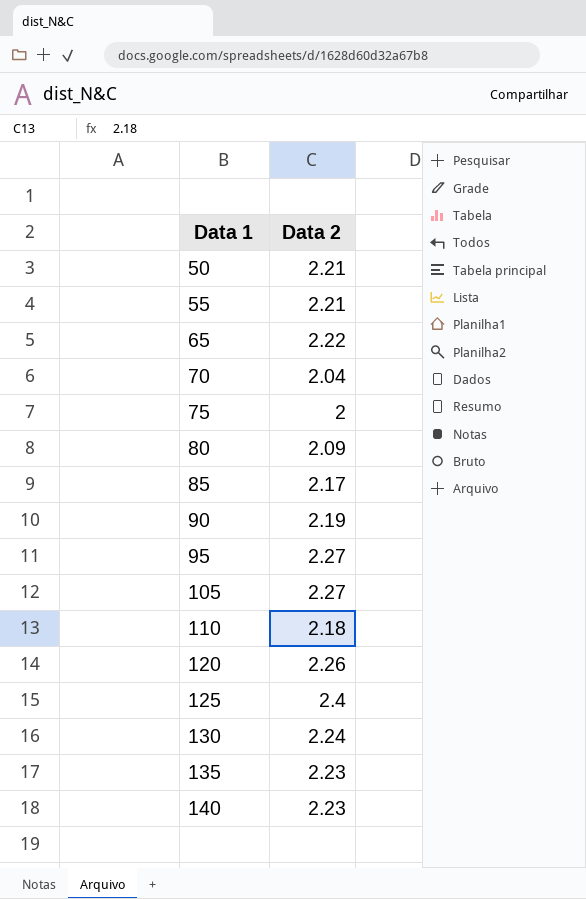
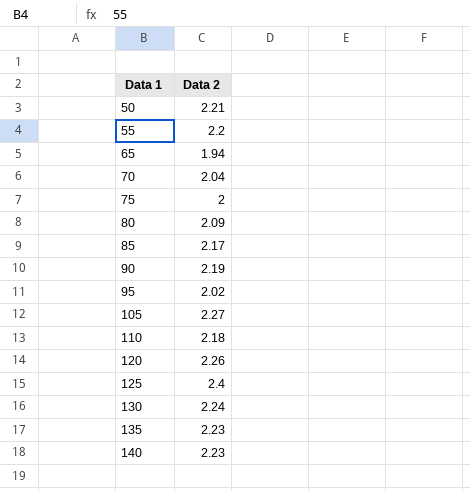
55 | Data 2: 2.21 -> 2.2
65 | Data 2: 2.22 -> 1.94
95 | Data 2: 2.27 -> 2.02

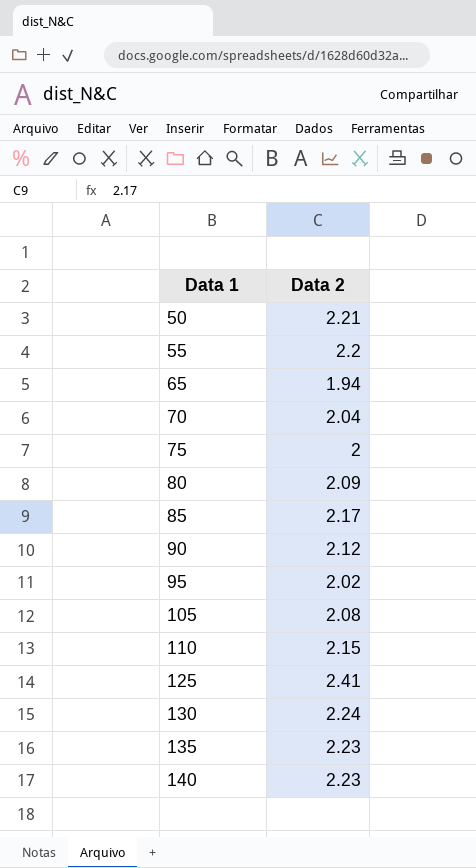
row 120: 2.26 -> none
90 | Data 2: 2.19 -> 2.12
105 | Data 2: 2.27 -> 2.08
110 | Data 2: 2.18 -> 2.15
125 | Data 2: 2.4 -> 2.41

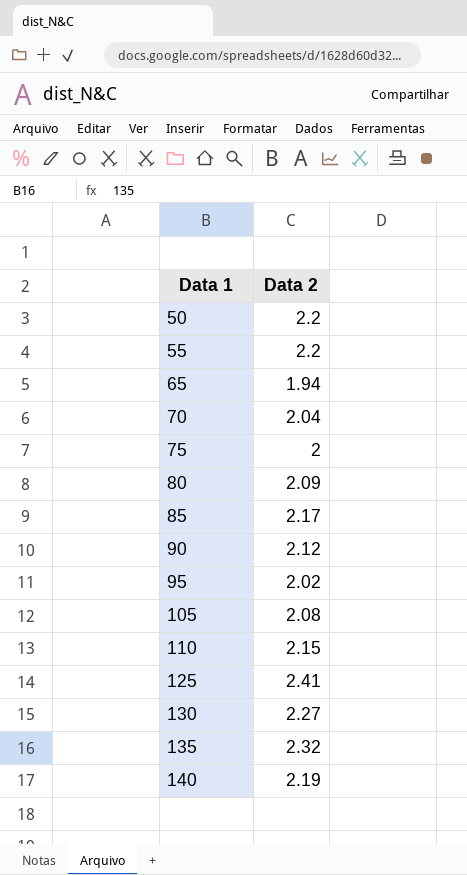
50 | Data 2: 2.21 -> 2.2
130 | Data 2: 2.24 -> 2.27
135 | Data 2: 2.23 -> 2.32
140 | Data 2: 2.23 -> 2.19

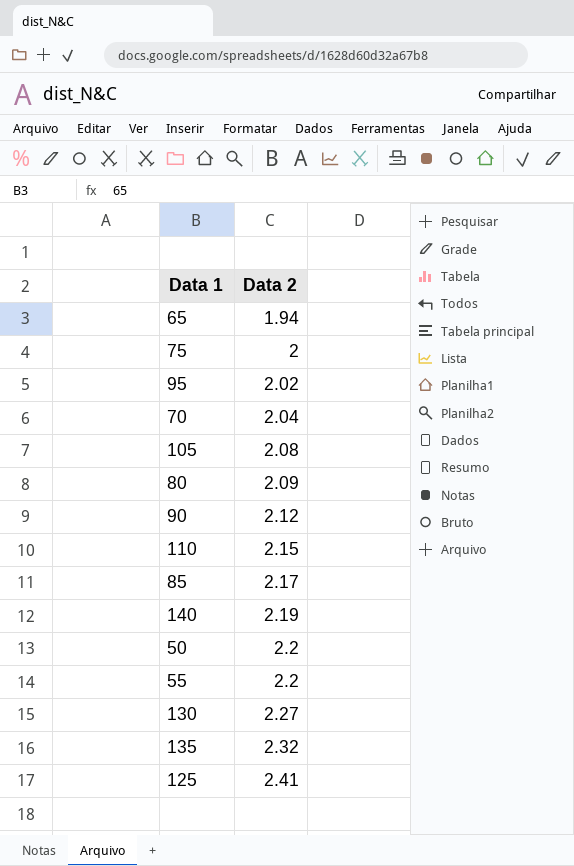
row order: Data 1 ascending -> Data 2 ascending

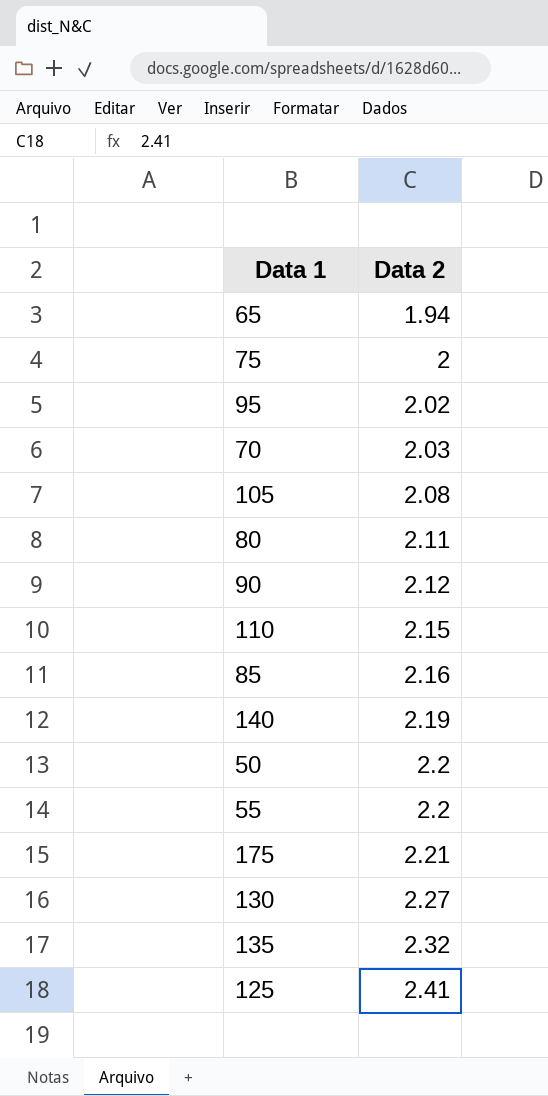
70 | Data 2: 2.04 -> 2.03
80 | Data 2: 2.09 -> 2.11
85 | Data 2: 2.17 -> 2.16
row 175: none -> 2.21

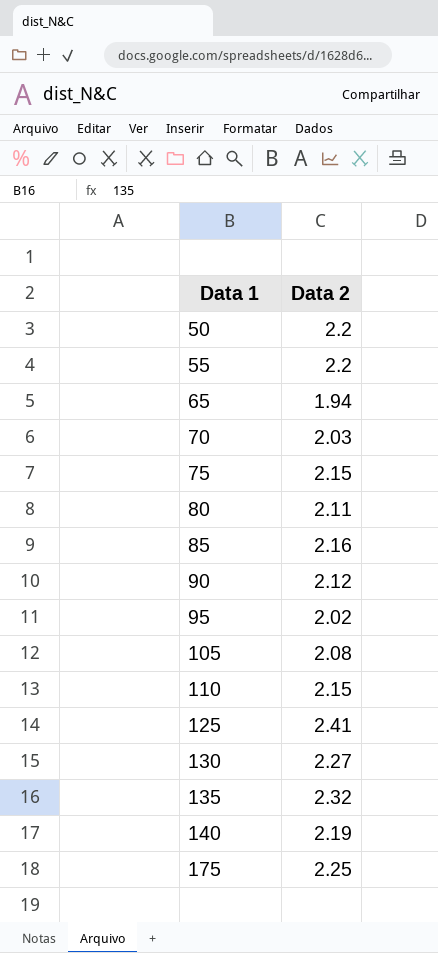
row order: Data 2 ascending -> Data 1 ascending
75 | Data 2: 2 -> 2.15
175 | Data 2: 2.21 -> 2.25

